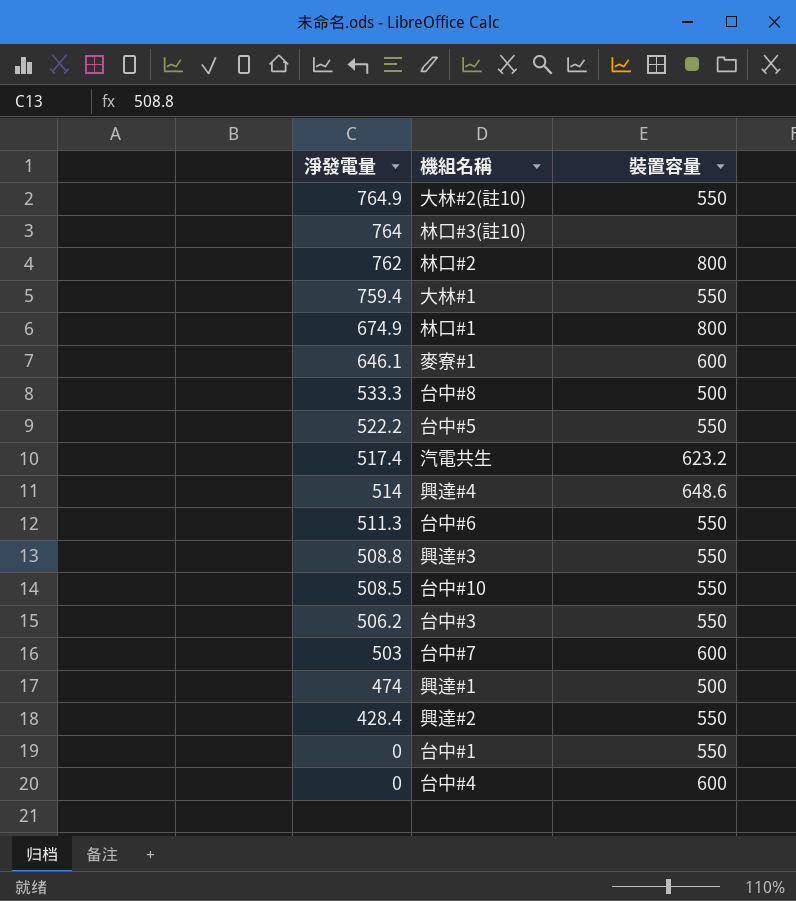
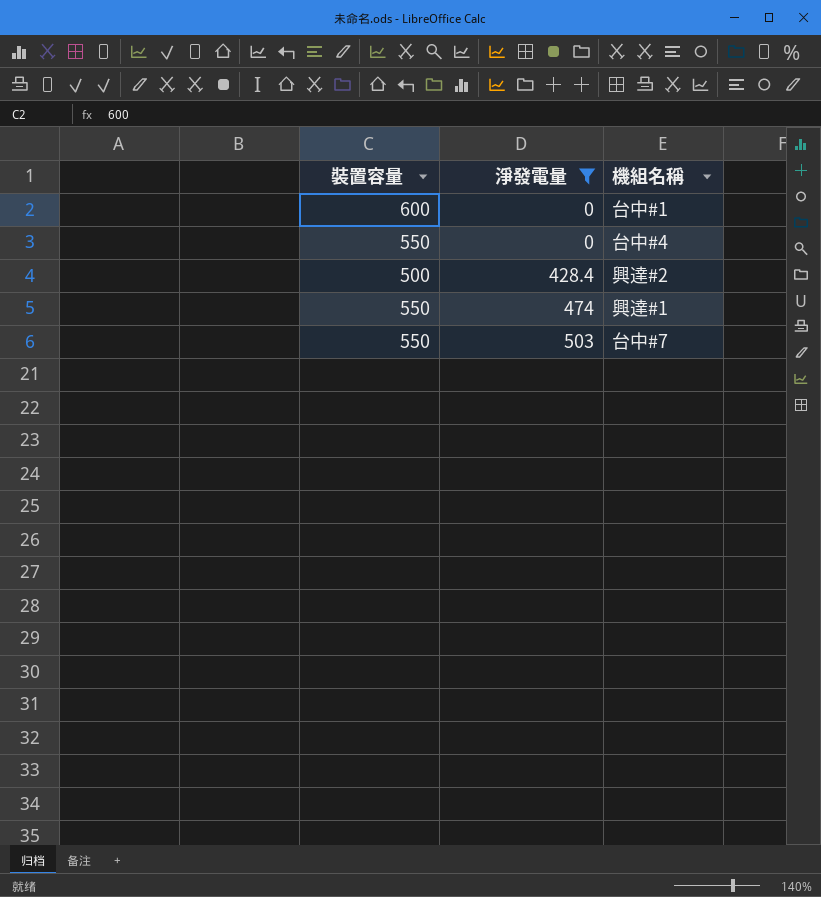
filter: none -> 淨發電量 <= 503
row order: 淨發電量 descending -> 淨發電量 ascending
column 裝置容量 | position: 3 -> 1
台中#1 | 裝置容量: 550 -> 600
台中#4 | 裝置容量: 600 -> 550
興達#2 | 裝置容量: 550 -> 500
興達#1 | 裝置容量: 500 -> 550
台中#7 | 裝置容量: 600 -> 550

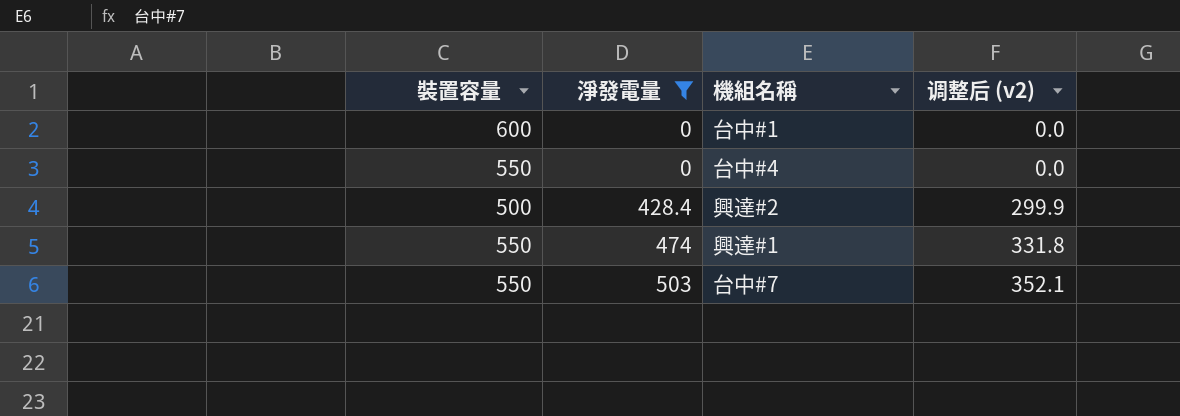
column 调整后 (v2) | formula: none -> [淨發電量] * 0.7

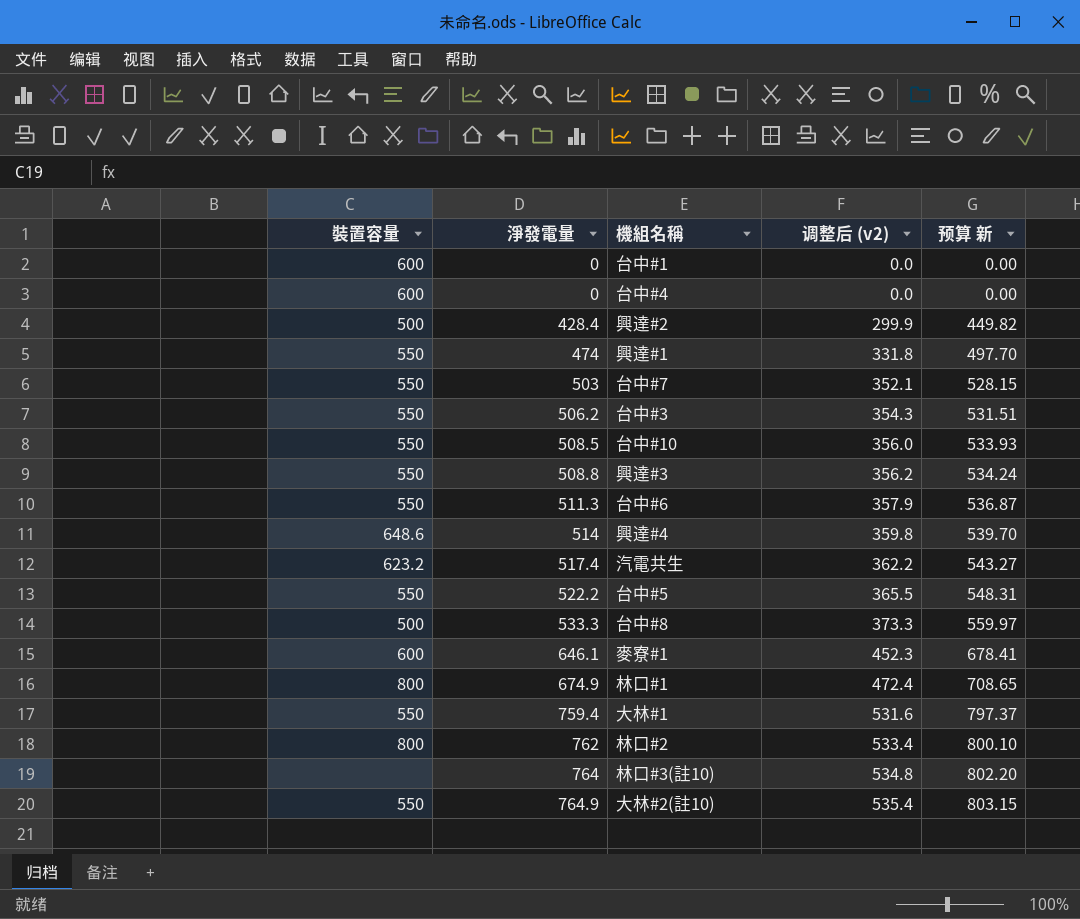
filter: 淨發電量 <= 503 -> none
column 预算 新 | formula: none -> [淨發電量] * 1.05
台中#4 | 裝置容量: 550 -> 600

